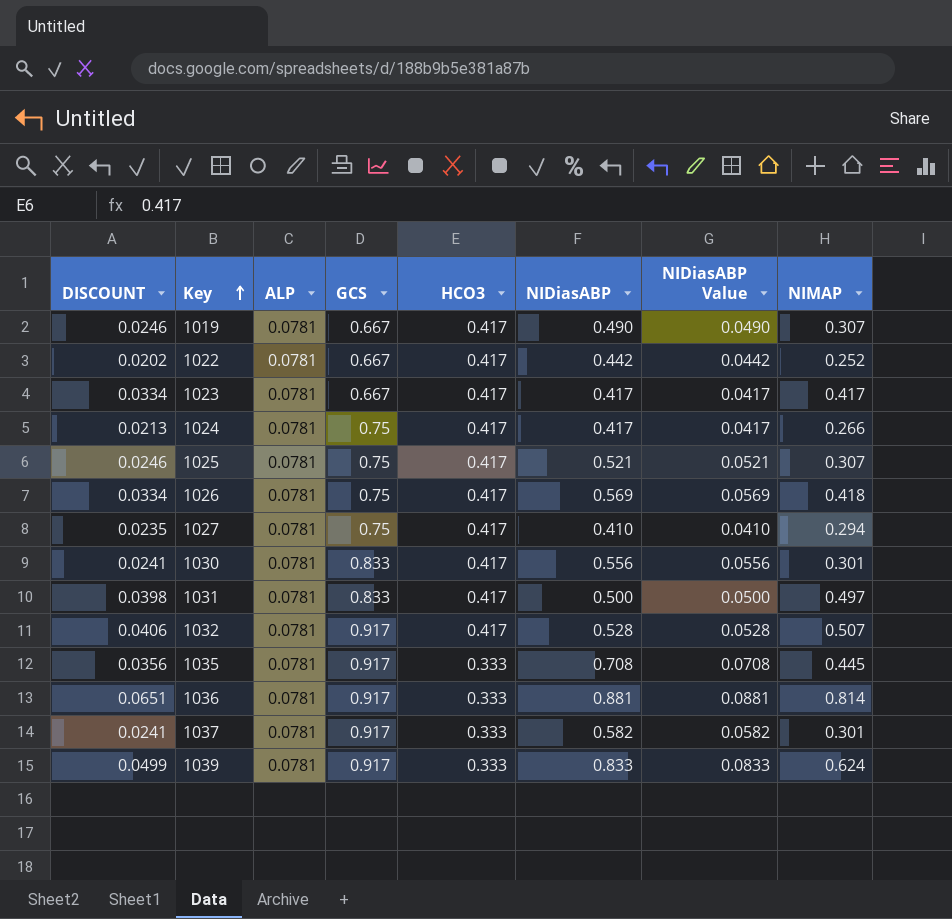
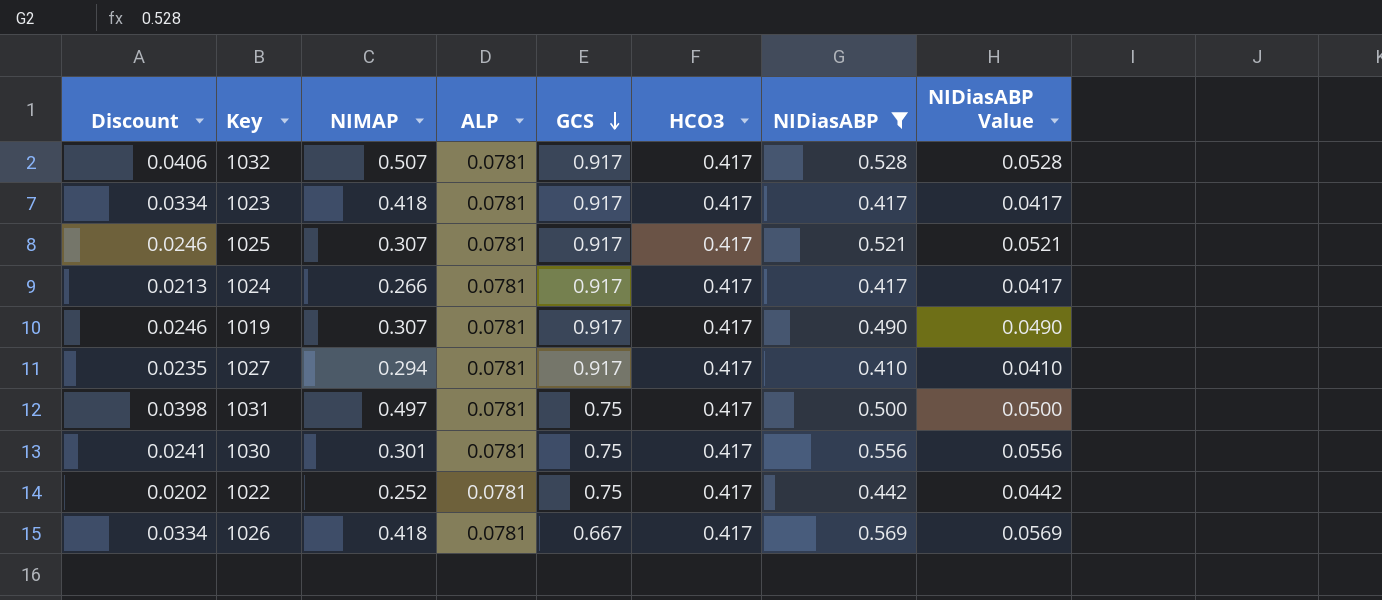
filter: none -> NIDiasABP <= 0.569
row order: Key ascending -> GCS descending
column name: DISCOUNT -> Discount
column NIMAP | position: 8 -> 3
1023 | NIMAP: 0.417 -> 0.418
1023 | GCS: 0.667 -> 0.917
1025 | GCS: 0.75 -> 0.917
1024 | GCS: 0.75 -> 0.917
1019 | GCS: 0.667 -> 0.917
1027 | GCS: 0.75 -> 0.917
1031 | GCS: 0.833 -> 0.75
1030 | GCS: 0.833 -> 0.75
1022 | GCS: 0.667 -> 0.75
1026 | GCS: 0.75 -> 0.667

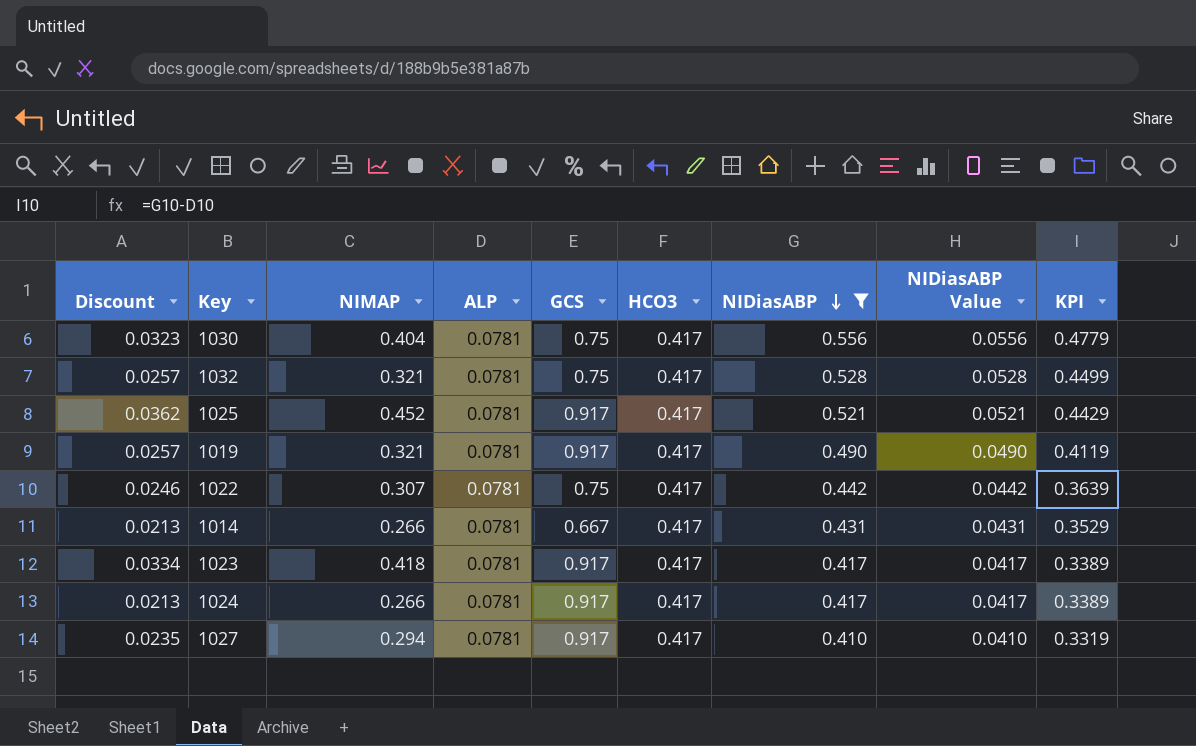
row order: GCS descending -> NIDiasABP descending
column KPI | formula: none -> [NIDiasABP] - [ALP]
row 1031: 0.0398 | 0.497 | 0.0781 | 0.75 | 0.417 | 0.500 | 0.0500 -> none
row 1026: 0.0334 | 0.418 | 0.0781 | 0.667 | 0.417 | 0.569 | 0.0569 -> none
1030 | Discount: 0.0241 -> 0.0323
1030 | NIMAP: 0.301 -> 0.404
1032 | Discount: 0.0406 -> 0.0257
1032 | NIMAP: 0.507 -> 0.321
1032 | GCS: 0.917 -> 0.75
1025 | Discount: 0.0246 -> 0.0362
1025 | NIMAP: 0.307 -> 0.452
1019 | Discount: 0.0246 -> 0.0257
1019 | NIMAP: 0.307 -> 0.321
1022 | Discount: 0.0202 -> 0.0246
1022 | NIMAP: 0.252 -> 0.307
row 1014: none -> 0.0213 | 0.266 | 0.0781 | 0.667 | 0.417 | 0.431 | 0.0431 | 0.3529

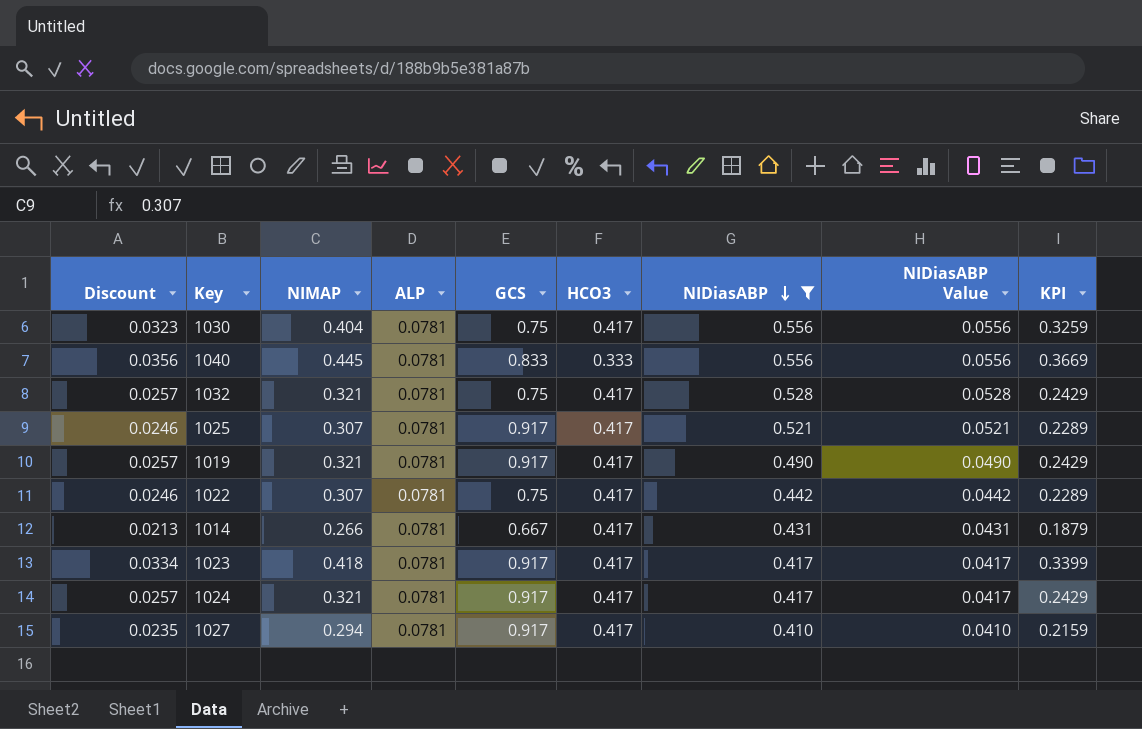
column KPI | formula: [NIDiasABP] - [ALP] -> [NIMAP] - [ALP]
row 1040: none -> 0.0356 | 0.445 | 0.0781 | 0.833 | 0.333 | 0.556 | 0.0556 | 0.3669
1025 | Discount: 0.0362 -> 0.0246
1025 | NIMAP: 0.452 -> 0.307
1024 | Discount: 0.0213 -> 0.0257
1024 | NIMAP: 0.266 -> 0.321

